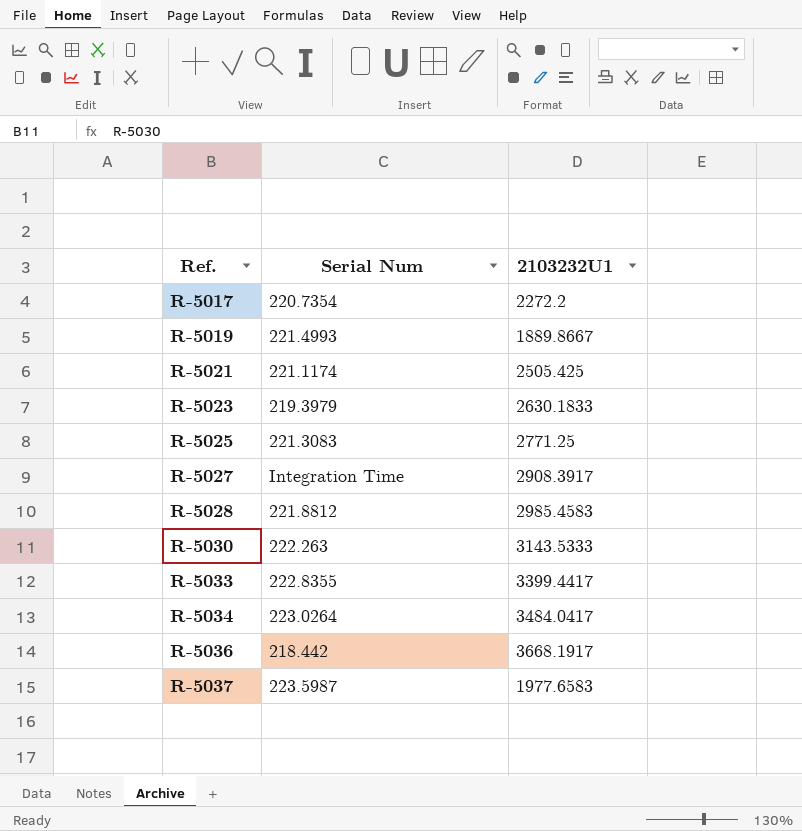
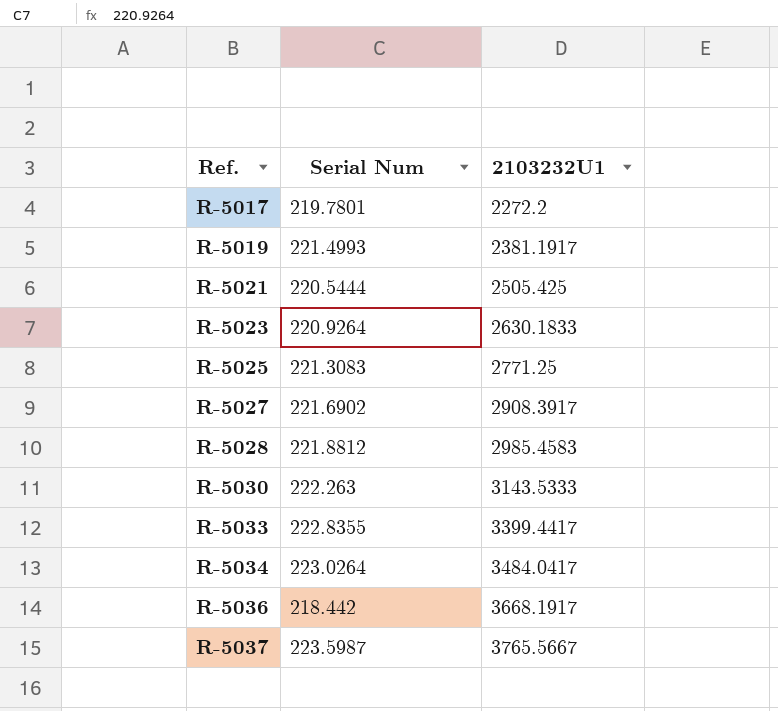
R-5017 | Serial Num: 220.7354 -> 219.7801
R-5019 | 2103232U1: 1889.8667 -> 2381.1917
R-5021 | Serial Num: 221.1174 -> 220.5444
R-5023 | Serial Num: 219.3979 -> 220.9264
R-5027 | Serial Num: Integration Time -> 221.6902
R-5037 | 2103232U1: 1977.6583 -> 3765.5667

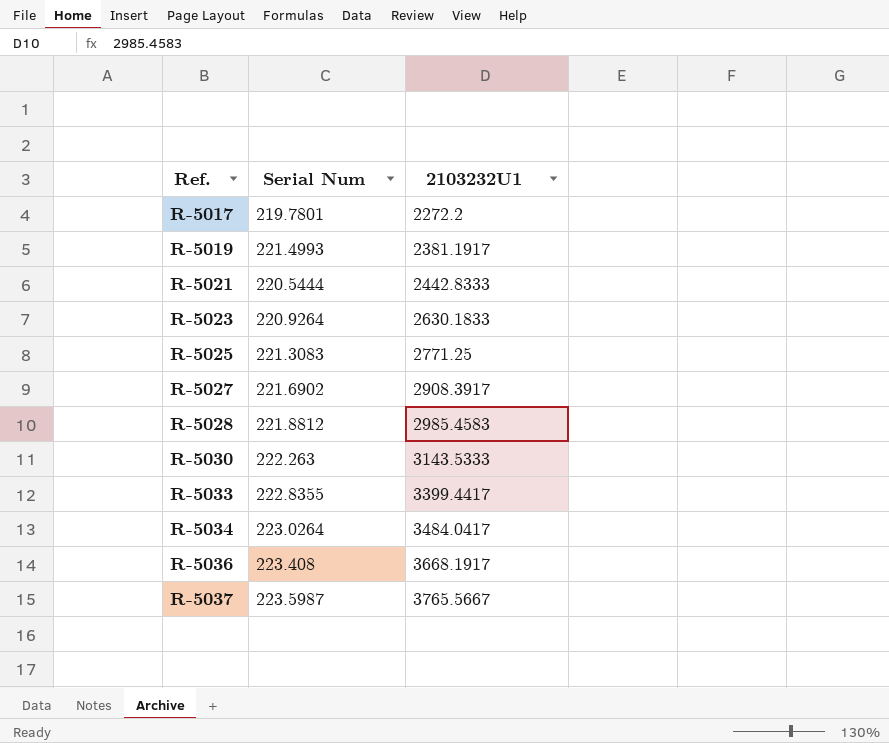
R-5021 | 2103232U1: 2505.425 -> 2442.8333
R-5036 | Serial Num: 218.442 -> 223.408

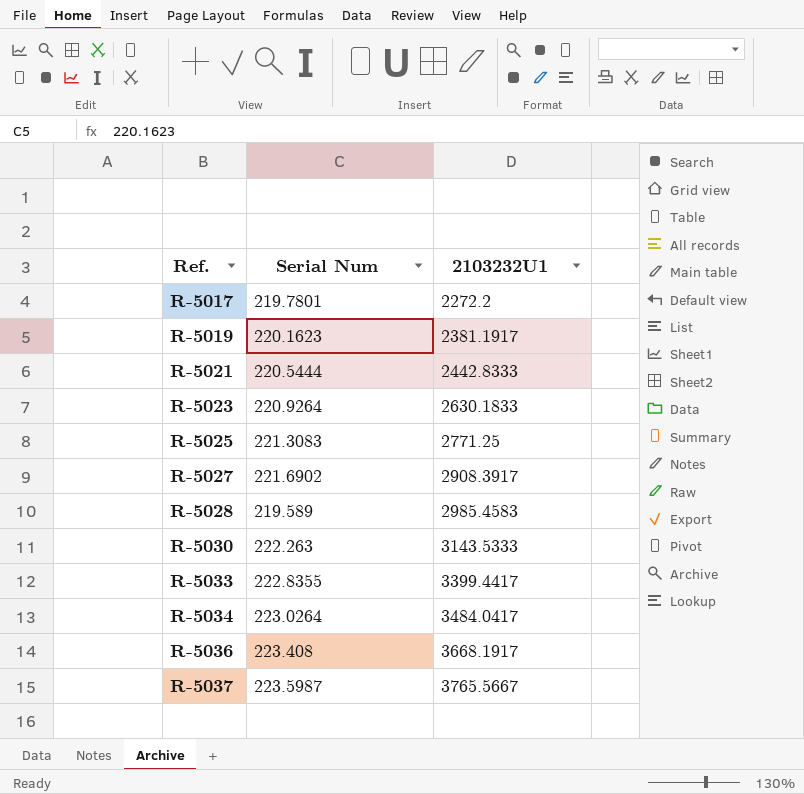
R-5019 | Serial Num: 221.4993 -> 220.1623
R-5028 | Serial Num: 221.8812 -> 219.589

